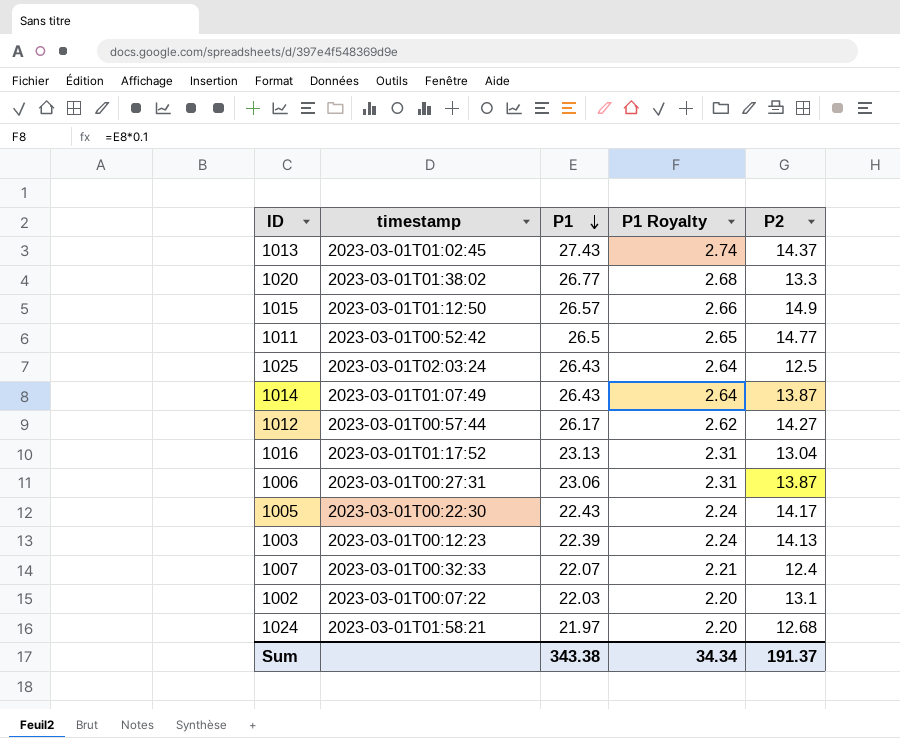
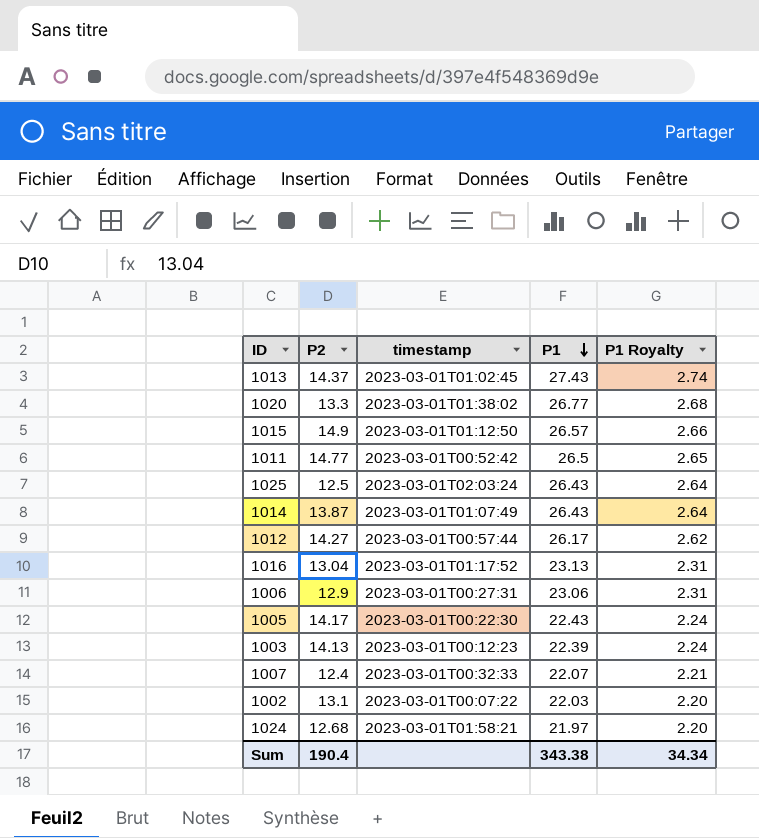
column P2 | position: 5 -> 2
1006 | P2: 13.87 -> 12.9
Sum | P2: 191.37 -> 190.4

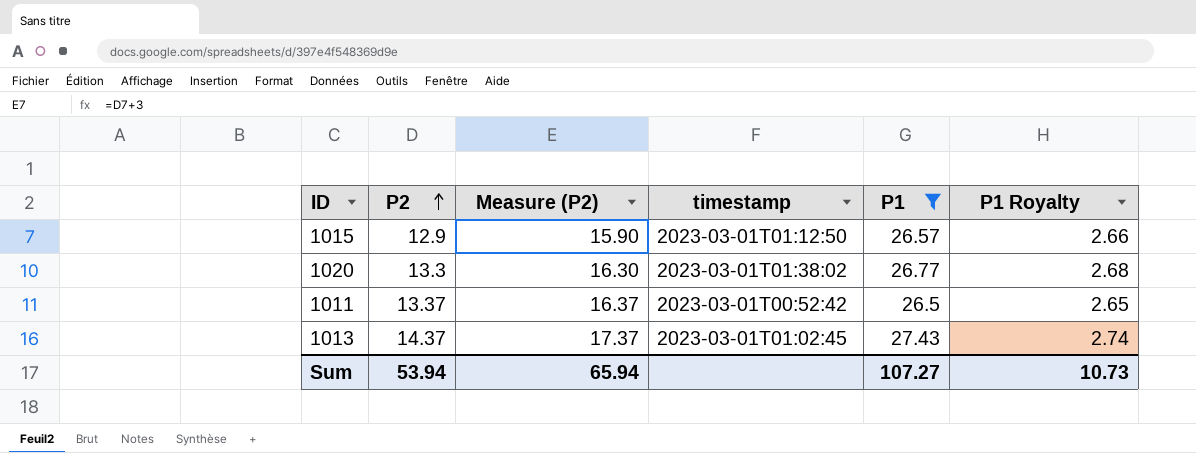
filter: none -> P1 >= 26.5
row order: P1 descending -> P2 ascending
column Measure (P2) | formula: none -> [P2] + 3
1015 | P2: 14.9 -> 12.9
1011 | P2: 14.77 -> 13.37
Sum | P2: 190.4 -> 53.94
Sum | P1: 343.38 -> 107.27
Sum | P1 Royalty: 34.34 -> 10.73

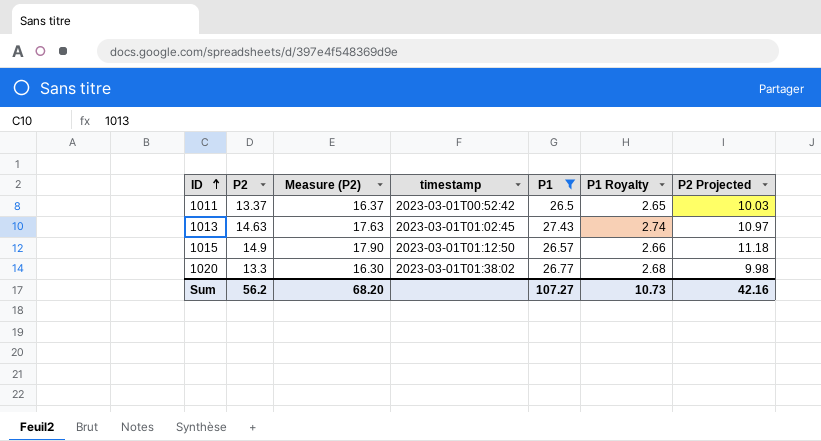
row order: P2 ascending -> ID ascending
column P2 Projected | formula: none -> [P2] * 0.75
1013 | P2: 14.37 -> 14.63
1013 | Measure (P2): 17.37 -> 17.63
1015 | P2: 12.9 -> 14.9
1015 | Measure (P2): 15.90 -> 17.90
Sum | P2: 53.94 -> 56.2
Sum | Measure (P2): 65.94 -> 68.20

